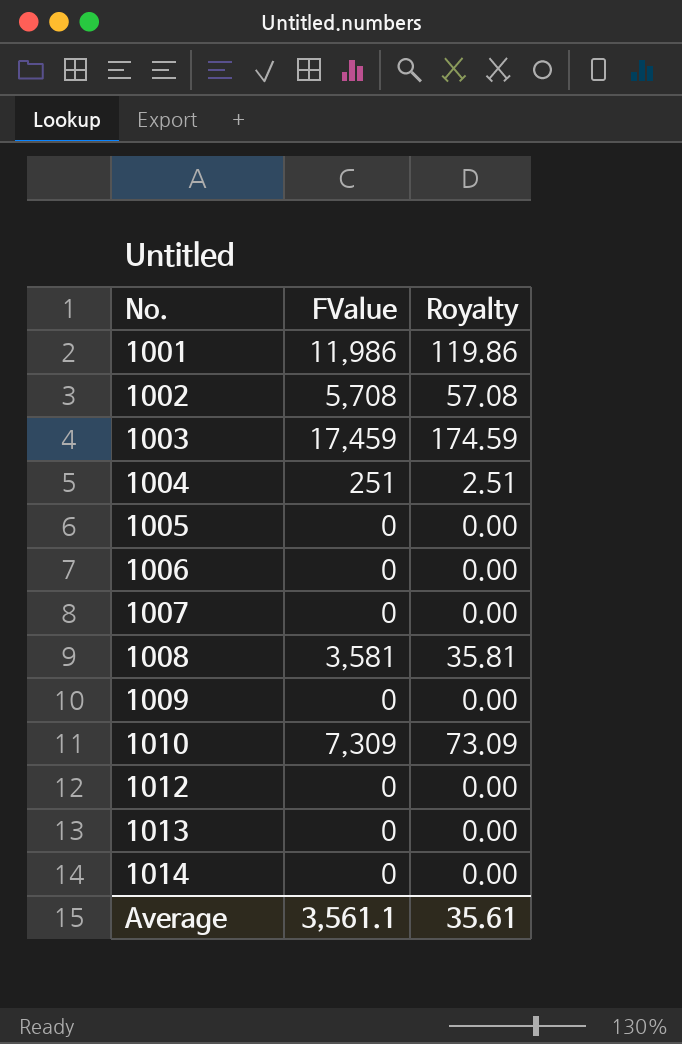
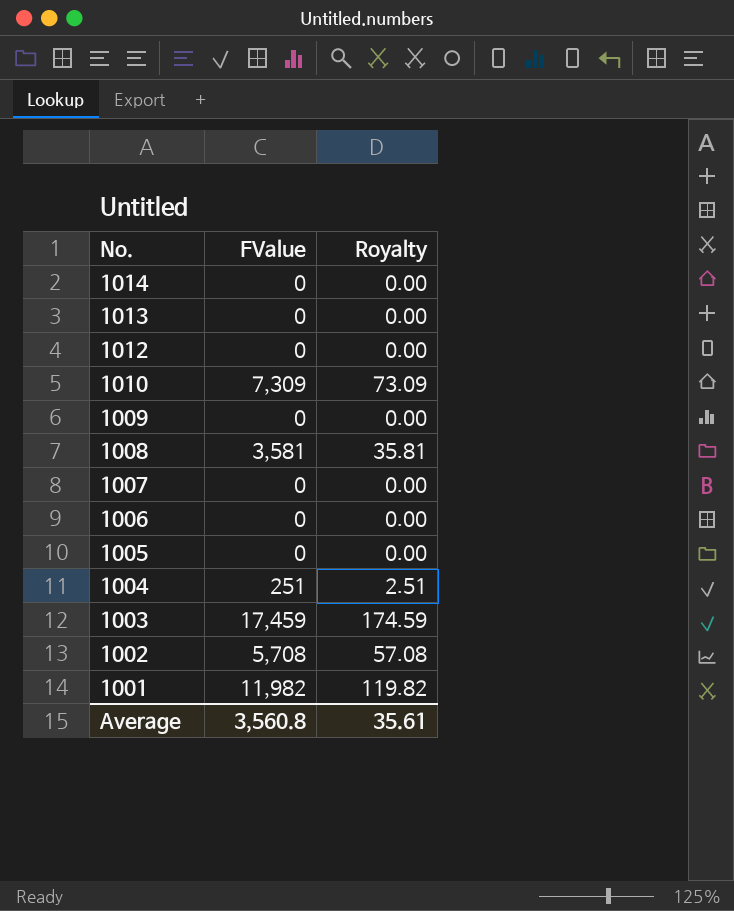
row order: No. ascending -> No. descending
1001 | FValue: 11,986 -> 11,982
1001 | Royalty: 119.86 -> 119.82
Average | FValue: 3,561.1 -> 3,560.8

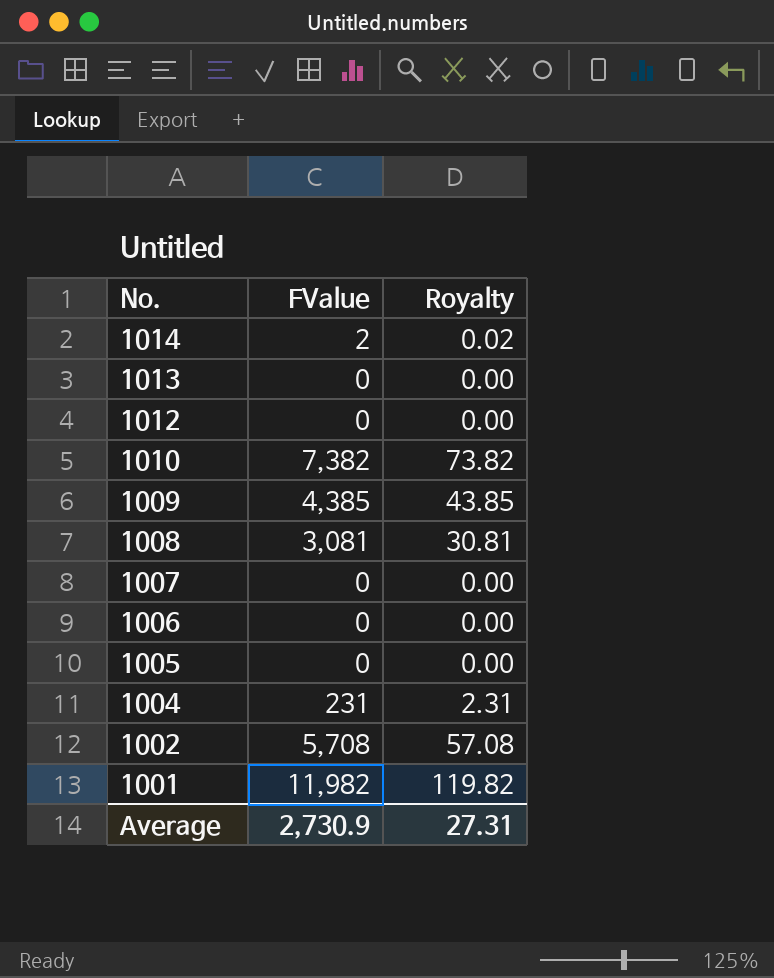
row 1003: 17,459 | 174.59 -> none
1014 | FValue: 0 -> 2
1014 | Royalty: 0.00 -> 0.02
1010 | FValue: 7,309 -> 7,382
1010 | Royalty: 73.09 -> 73.82
1009 | FValue: 0 -> 4,385
1009 | Royalty: 0.00 -> 43.85
1008 | FValue: 3,581 -> 3,081
1008 | Royalty: 35.81 -> 30.81
1004 | FValue: 251 -> 231
1004 | Royalty: 2.51 -> 2.31
Average | FValue: 3,560.8 -> 2,730.9
Average | Royalty: 35.61 -> 27.31

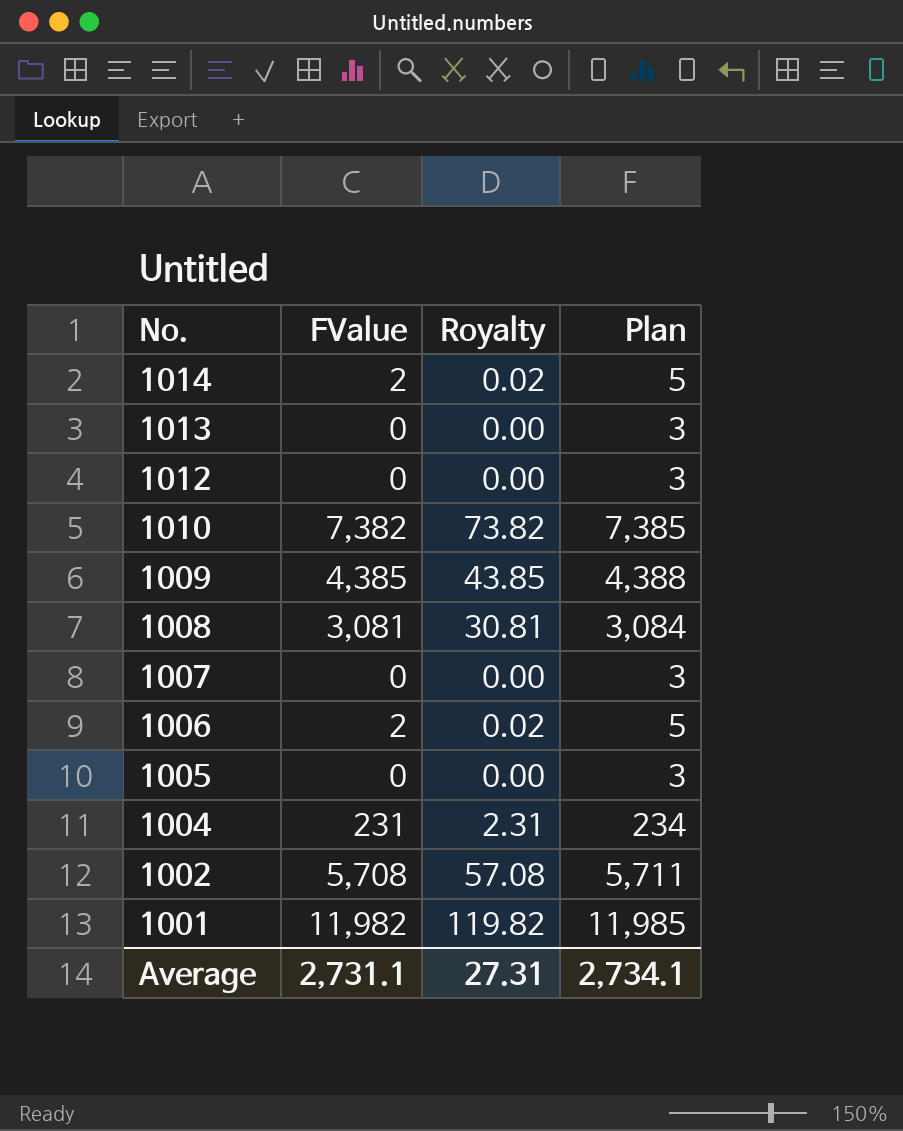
column Plan | formula: none -> [FValue] + 3
1006 | FValue: 0 -> 2
1006 | Royalty: 0.00 -> 0.02
Average | FValue: 2,730.9 -> 2,731.1

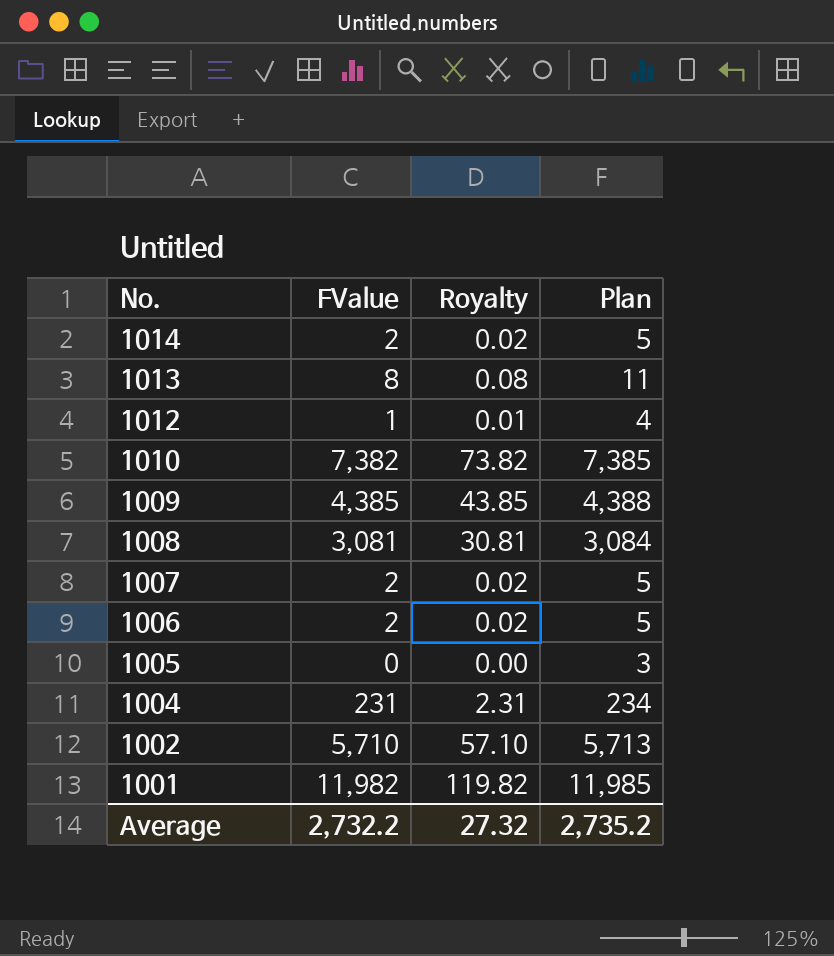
1013 | FValue: 0 -> 8
1013 | Royalty: 0.00 -> 0.08
1013 | Plan: 3 -> 11
1012 | FValue: 0 -> 1
1012 | Royalty: 0.00 -> 0.01
1012 | Plan: 3 -> 4
1007 | FValue: 0 -> 2
1007 | Royalty: 0.00 -> 0.02
1007 | Plan: 3 -> 5
1002 | FValue: 5,708 -> 5,710
1002 | Royalty: 57.08 -> 57.10
1002 | Plan: 5,711 -> 5,713
Average | FValue: 2,731.1 -> 2,732.2
Average | Royalty: 27.31 -> 27.32
Average | Plan: 2,734.1 -> 2,735.2

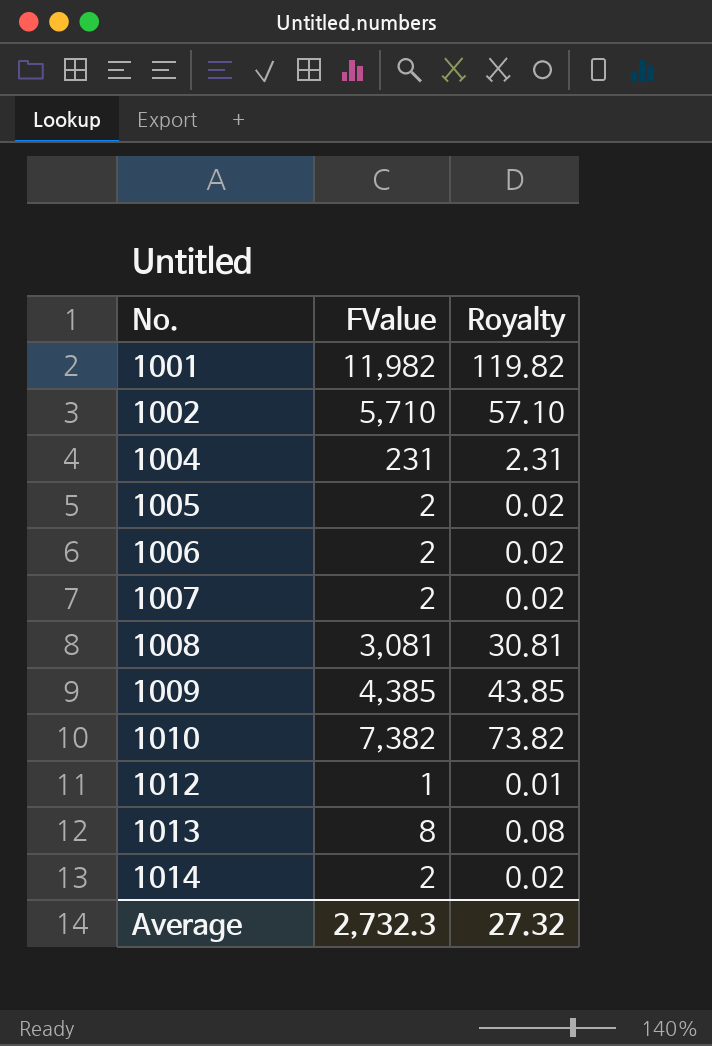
row order: No. descending -> No. ascending
column Plan | formula: [FValue] + 3 -> none
1005 | FValue: 0 -> 2
1005 | Royalty: 0.00 -> 0.02
Average | FValue: 2,732.2 -> 2,732.3

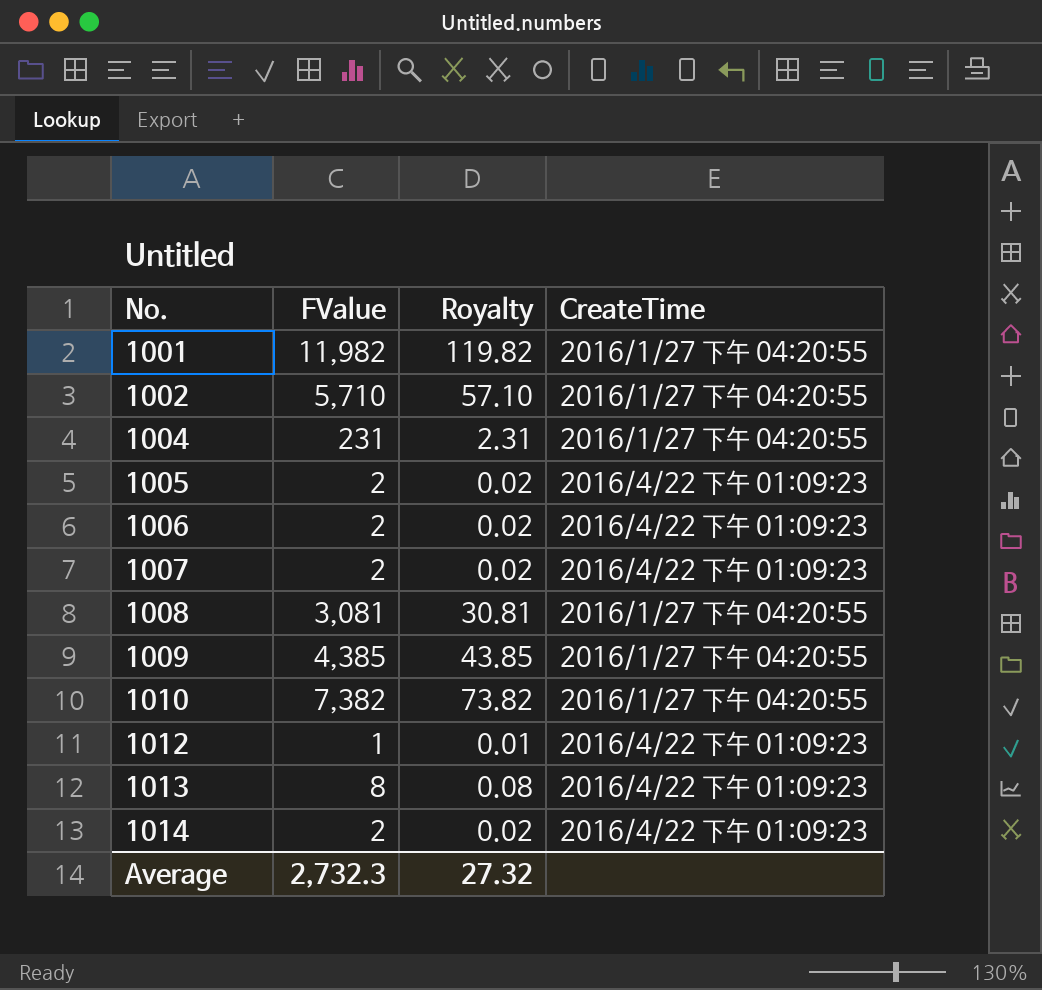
column CreateTime | position: none -> 4

